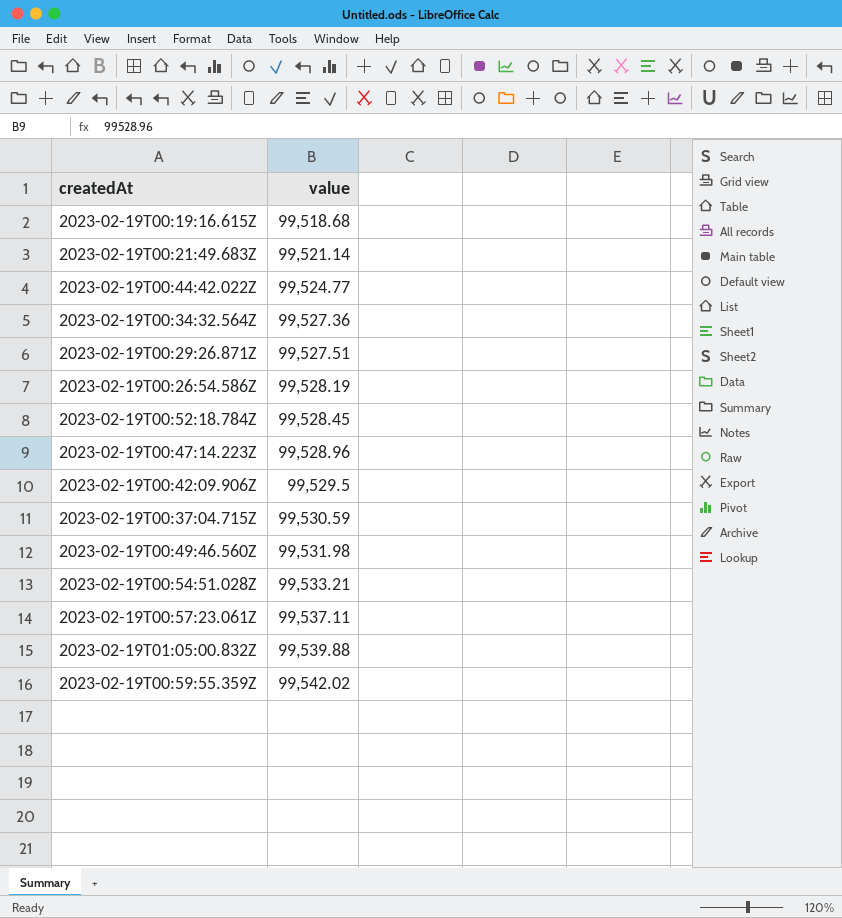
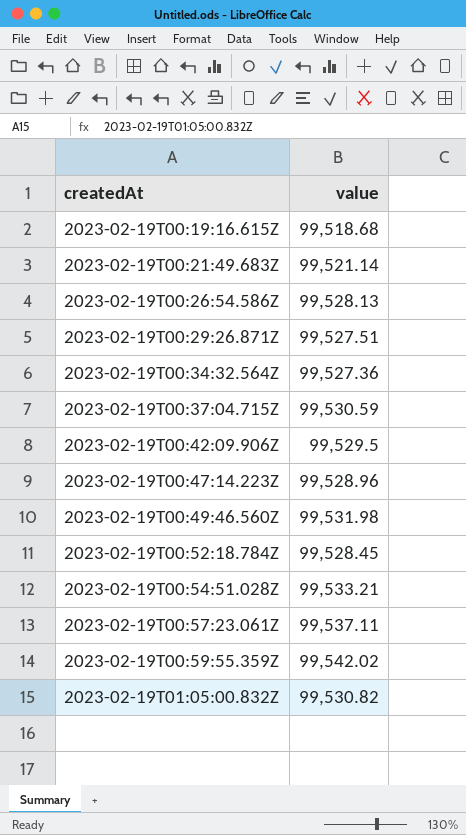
row order: value ascending -> createdAt ascending
row 2023-02-19T00:44:42.022Z: 99,524.77 -> none
2023-02-19T00:26:54.586Z | value: 99,528.19 -> 99,528.13
2023-02-19T01:05:00.832Z | value: 99,539.88 -> 99,530.82

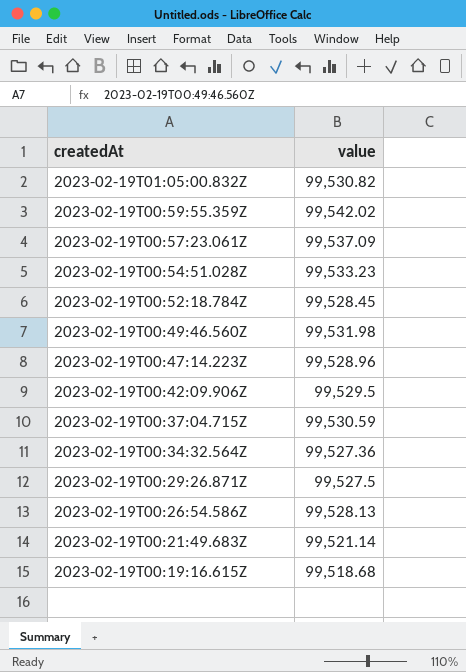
row order: createdAt ascending -> createdAt descending
2023-02-19T00:57:23.061Z | value: 99,537.11 -> 99,537.09
2023-02-19T00:54:51.028Z | value: 99,533.21 -> 99,533.23
2023-02-19T00:29:26.871Z | value: 99,527.51 -> 99,527.5

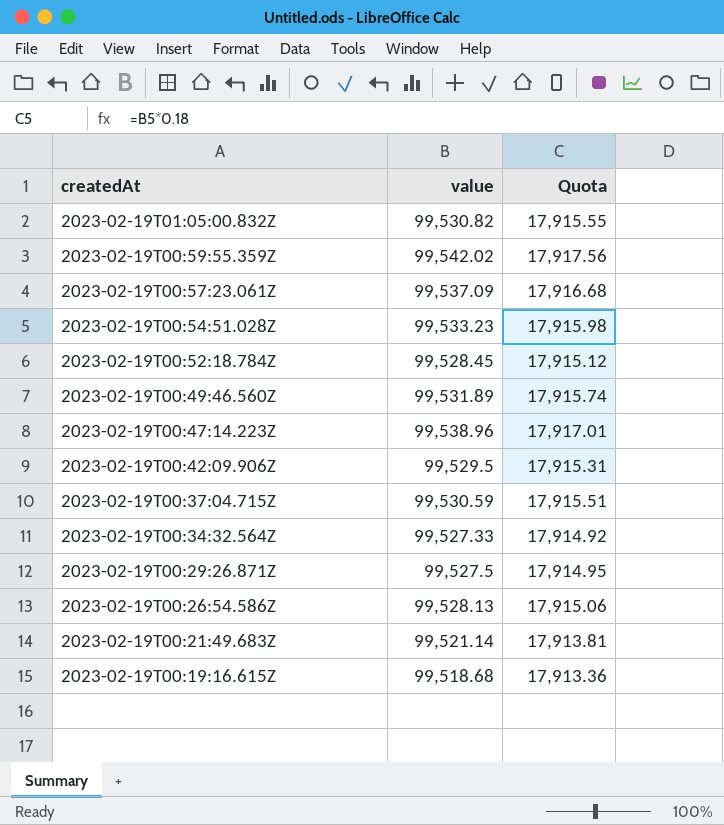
column Quota | formula: none -> [value] * 0.18
2023-02-19T00:49:46.560Z | value: 99,531.98 -> 99,531.89
2023-02-19T00:47:14.223Z | value: 99,528.96 -> 99,538.96
2023-02-19T00:34:32.564Z | value: 99,527.36 -> 99,527.33

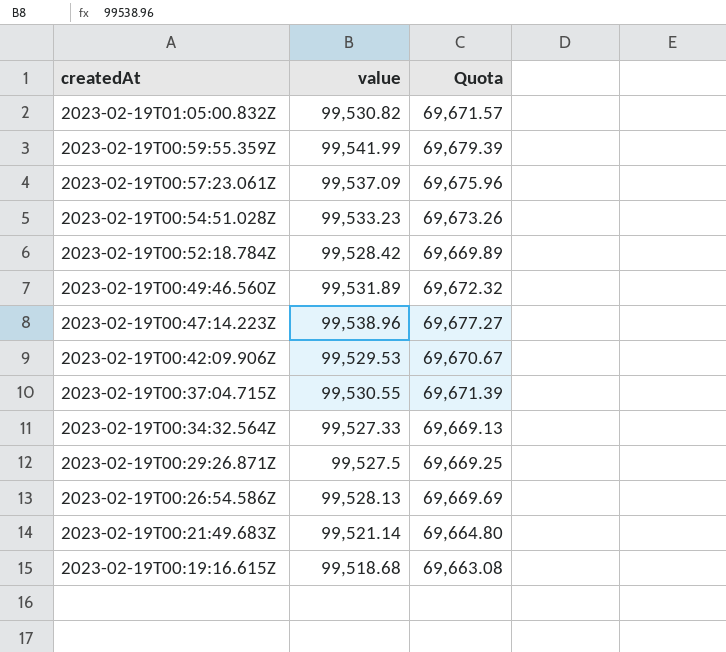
column Quota | formula: [value] * 0.18 -> [value] * 0.7
2023-02-19T00:59:55.359Z | value: 99,542.02 -> 99,541.99
2023-02-19T00:52:18.784Z | value: 99,528.45 -> 99,528.42
2023-02-19T00:42:09.906Z | value: 99,529.5 -> 99,529.53
2023-02-19T00:37:04.715Z | value: 99,530.59 -> 99,530.55

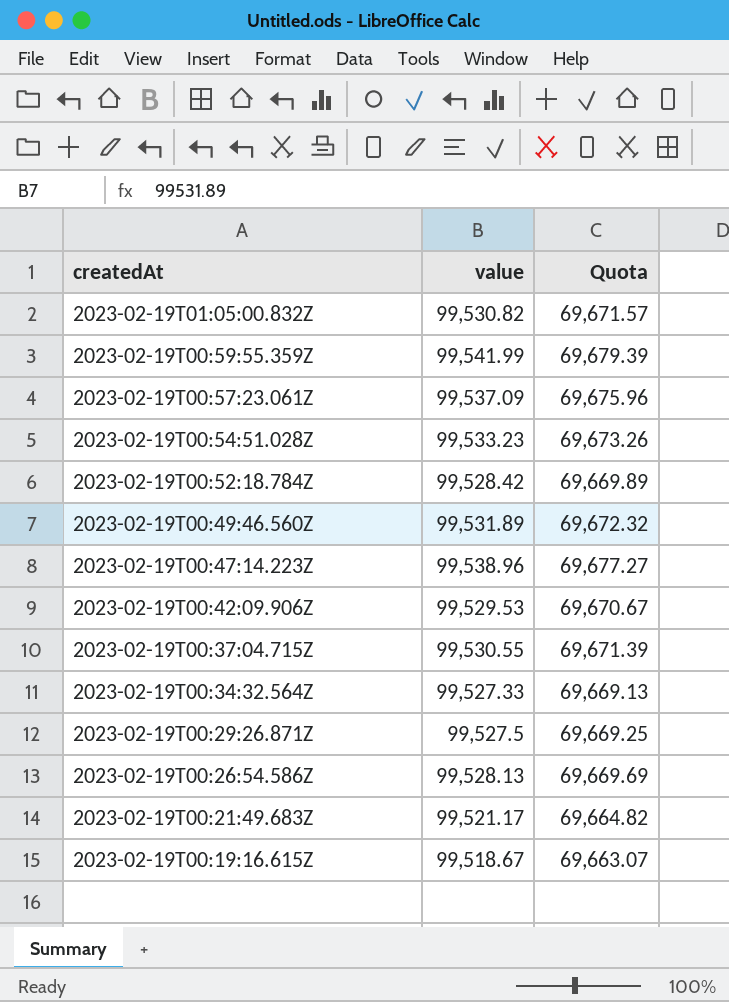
2023-02-19T00:21:49.683Z | value: 99,521.14 -> 99,521.17
2023-02-19T00:21:49.683Z | Quota: 69,664.80 -> 69,664.82
2023-02-19T00:19:16.615Z | value: 99,518.68 -> 99,518.67
2023-02-19T00:19:16.615Z | Quota: 69,663.08 -> 69,663.07

